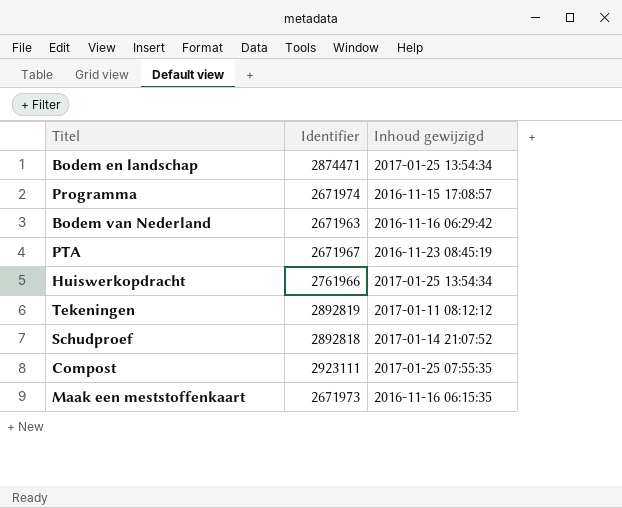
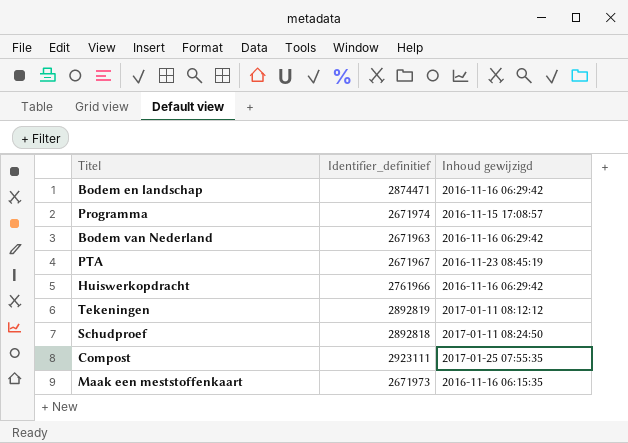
column name: Identifier -> Identifier_definitief
Bodem en landschap | Inhoud gewijzigd: 2017-01-25 13:54:34 -> 2016-11-16 06:29:42
Huiswerkopdracht | Inhoud gewijzigd: 2017-01-25 13:54:34 -> 2016-11-16 06:29:42
Schudproef | Inhoud gewijzigd: 2017-01-14 21:07:52 -> 2017-01-11 08:24:50

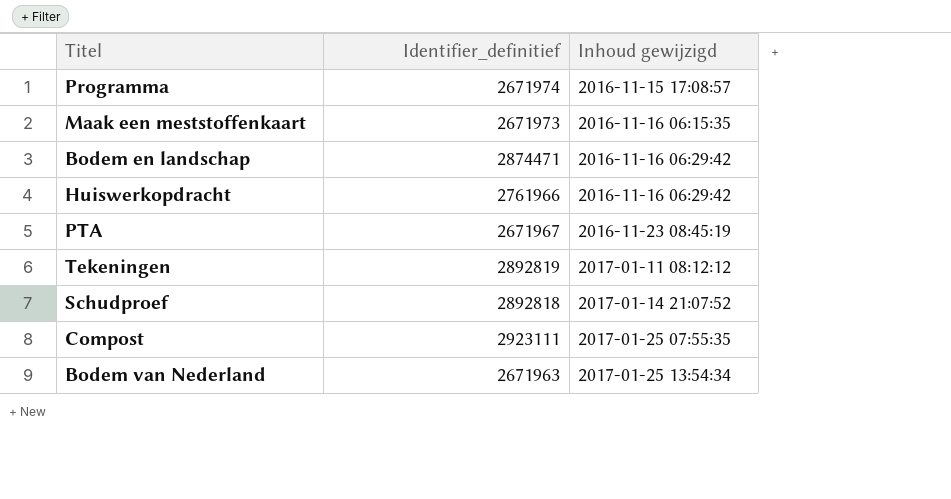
row order: none -> Inhoud gewijzigd ascending
Schudproef | Inhoud gewijzigd: 2017-01-11 08:24:50 -> 2017-01-14 21:07:52
Bodem van Nederland | Inhoud gewijzigd: 2016-11-16 06:29:42 -> 2017-01-25 13:54:34

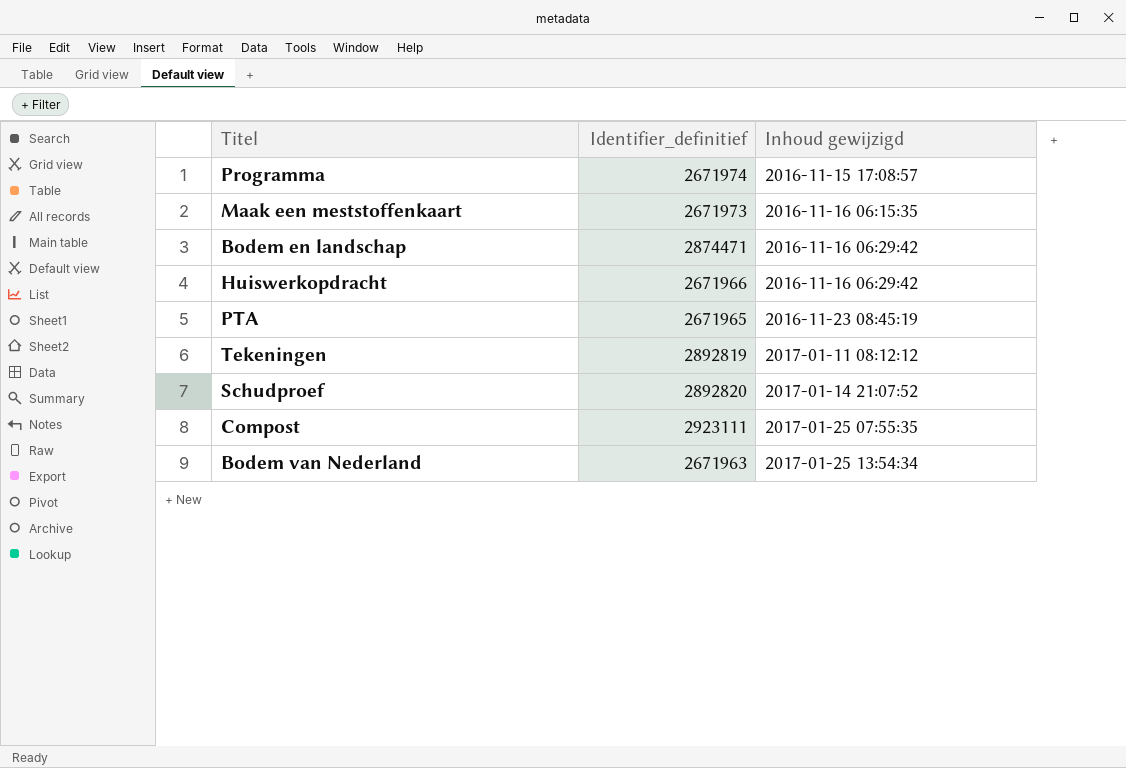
Huiswerkopdracht | Identifier_definitief: 2761966 -> 2671966
PTA | Identifier_definitief: 2671967 -> 2671965
Schudproef | Identifier_definitief: 2892818 -> 2892820

